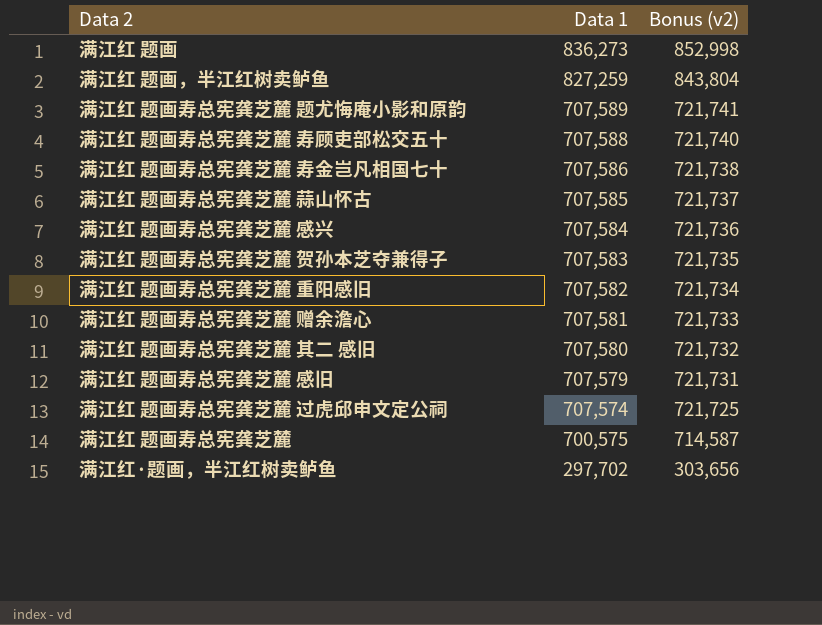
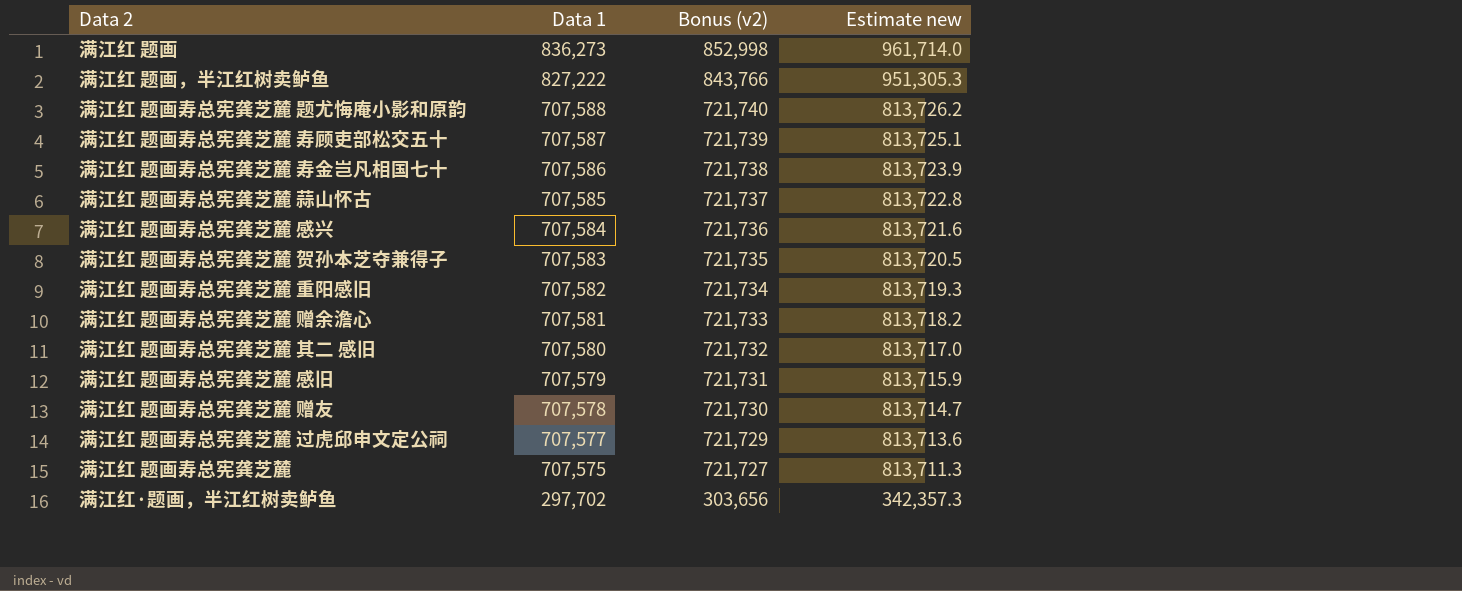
column Estimate new | formula: none -> [Data 1] * 1.15
满江红 题画，半江红树卖鲈鱼 | Data 1: 827,259 -> 827,222
满江红 题画，半江红树卖鲈鱼 | Bonus (v2): 843,804 -> 843,766
满江红 题画寿总宪龚芝麓 题尤悔庵小影和原韵 | Data 1: 707,589 -> 707,588
满江红 题画寿总宪龚芝麓 题尤悔庵小影和原韵 | Bonus (v2): 721,741 -> 721,740
满江红 题画寿总宪龚芝麓 寿顾吏部松交五十 | Data 1: 707,588 -> 707,587
满江红 题画寿总宪龚芝麓 寿顾吏部松交五十 | Bonus (v2): 721,740 -> 721,739
row 满江红 题画寿总宪龚芝麓 赠友: none -> 707,578 | 721,730 | 813,714.7
满江红 题画寿总宪龚芝麓 过虎邱申文定公祠 | Data 1: 707,574 -> 707,577
满江红 题画寿总宪龚芝麓 过虎邱申文定公祠 | Bonus (v2): 721,725 -> 721,729
满江红 题画寿总宪龚芝麓 | Data 1: 700,575 -> 707,575
满江红 题画寿总宪龚芝麓 | Bonus (v2): 714,587 -> 721,727

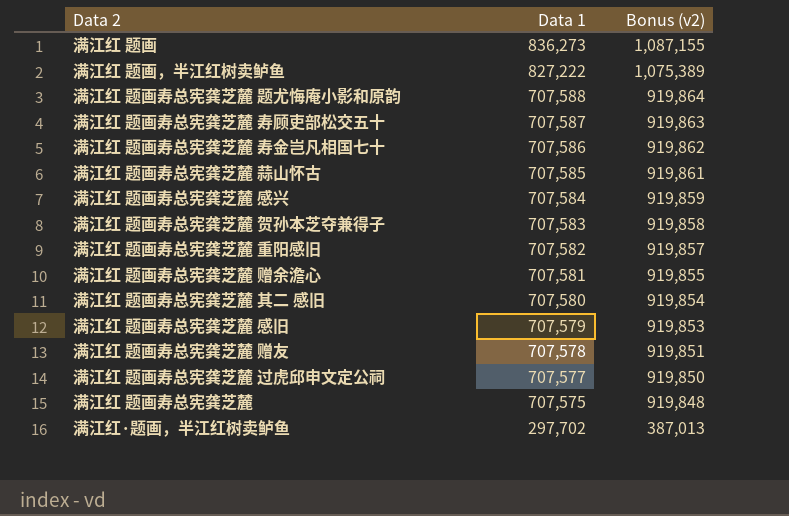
column Estimate new | formula: [Data 1] * 1.15 -> none
column Bonus (v2) | formula: [Data 1] * 1.02 -> [Data 1] * 1.3

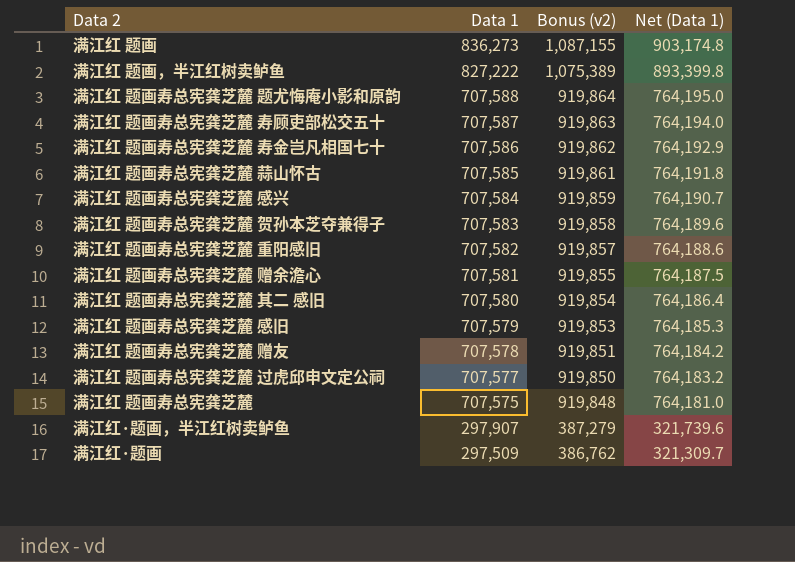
column Net (Data 1) | formula: none -> [Data 1] * 1.08
满江红·题画，半江红树卖鲈鱼 | Data 1: 297,702 -> 297,907
满江红·题画，半江红树卖鲈鱼 | Bonus (v2): 387,013 -> 387,279
row 满江红·题画: none -> 297,509 | 386,762 | 321,309.7

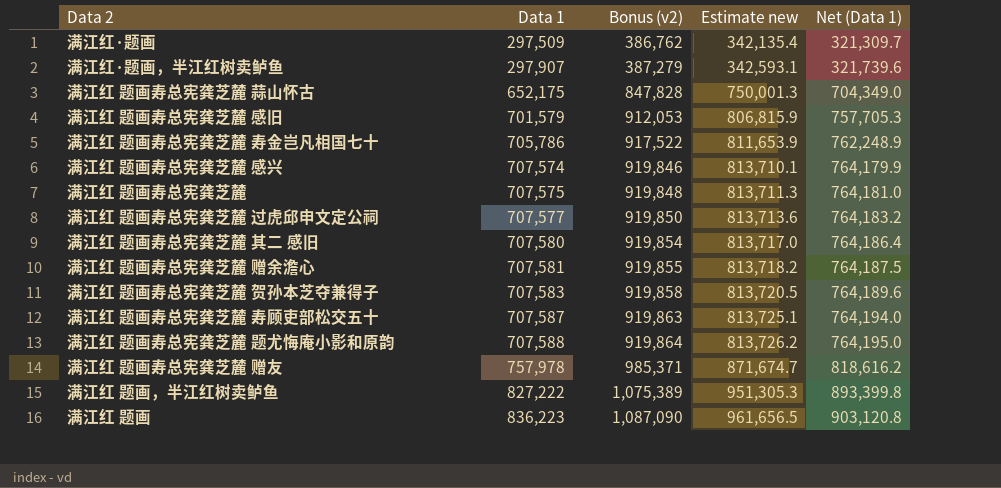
row order: Data 1 descending -> Data 1 ascending
column Estimate new | formula: none -> [Data 1] * 1.15
row 满江红 题画寿总宪龚芝麓 重阳感旧: 707,582 | 919,857 | 764,188.6 -> none
满江红 题画寿总宪龚芝麓 蒜山怀古 | Data 1: 707,585 -> 652,175
满江红 题画寿总宪龚芝麓 蒜山怀古 | Bonus (v2): 919,861 -> 847,828
满江红 题画寿总宪龚芝麓 蒜山怀古 | Net (Data 1): 764,191.8 -> 704,349.0
满江红 题画寿总宪龚芝麓 感旧 | Data 1: 707,579 -> 701,579
满江红 题画寿总宪龚芝麓 感旧 | Bonus (v2): 919,853 -> 912,053
满江红 题画寿总宪龚芝麓 感旧 | Net (Data 1): 764,185.3 -> 757,705.3
满江红 题画寿总宪龚芝麓 寿金岂凡相国七十 | Data 1: 707,586 -> 705,786
满江红 题画寿总宪龚芝麓 寿金岂凡相国七十 | Bonus (v2): 919,862 -> 917,522
满江红 题画寿总宪龚芝麓 寿金岂凡相国七十 | Net (Data 1): 764,192.9 -> 762,248.9
满江红 题画寿总宪龚芝麓 感兴 | Data 1: 707,584 -> 707,574
满江红 题画寿总宪龚芝麓 感兴 | Bonus (v2): 919,859 -> 919,846
满江红 题画寿总宪龚芝麓 感兴 | Net (Data 1): 764,190.7 -> 764,179.9
满江红 题画寿总宪龚芝麓 赠友 | Data 1: 707,578 -> 757,978
满江红 题画寿总宪龚芝麓 赠友 | Bonus (v2): 919,851 -> 985,371
满江红 题画寿总宪龚芝麓 赠友 | Net (Data 1): 764,184.2 -> 818,616.2
满江红 题画 | Data 1: 836,273 -> 836,223
满江红 题画 | Bonus (v2): 1,087,155 -> 1,087,090
满江红 题画 | Net (Data 1): 903,174.8 -> 903,120.8

